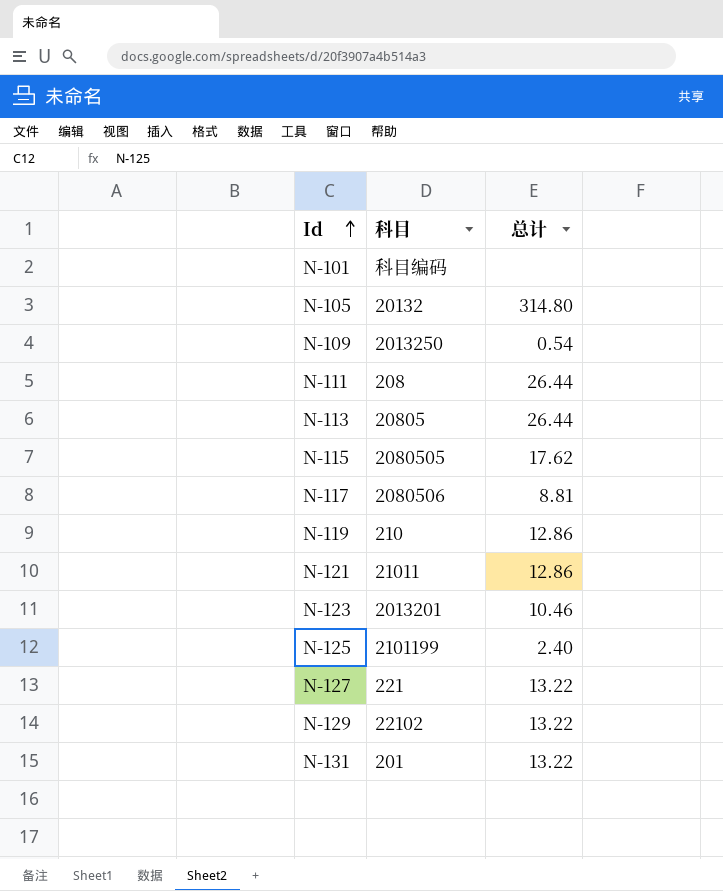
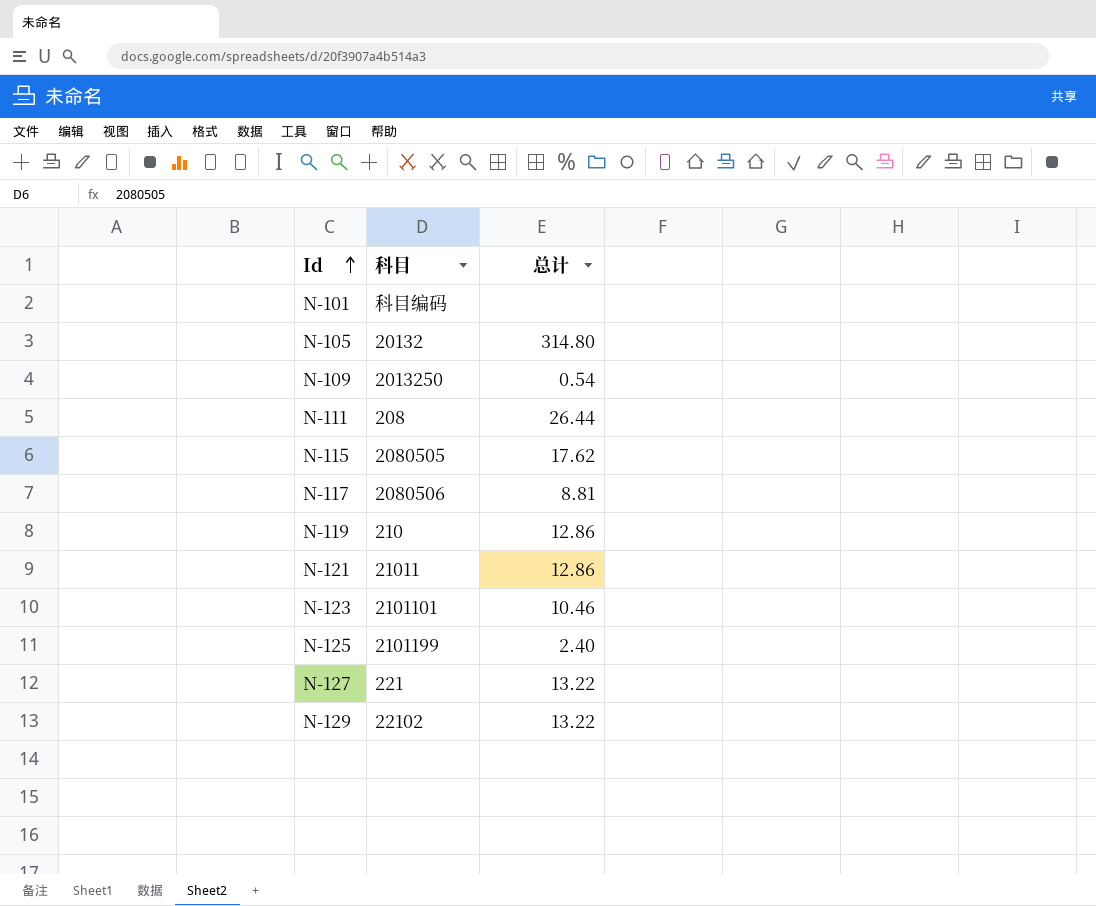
row N-113: 20805 | 26.44 -> none
row N-131: 201 | 13.22 -> none
N-123 | 科目: 2013201 -> 2101101

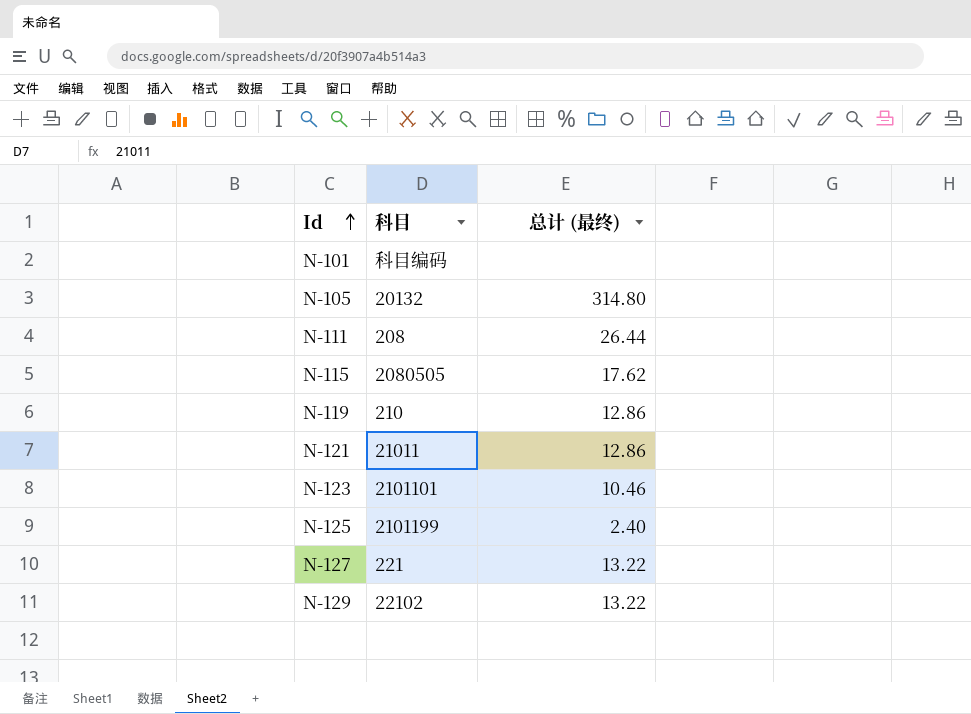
column name: 总计 -> 总计 (最终)
row N-109: 2013250 | 0.54 -> none
row N-117: 2080506 | 8.81 -> none

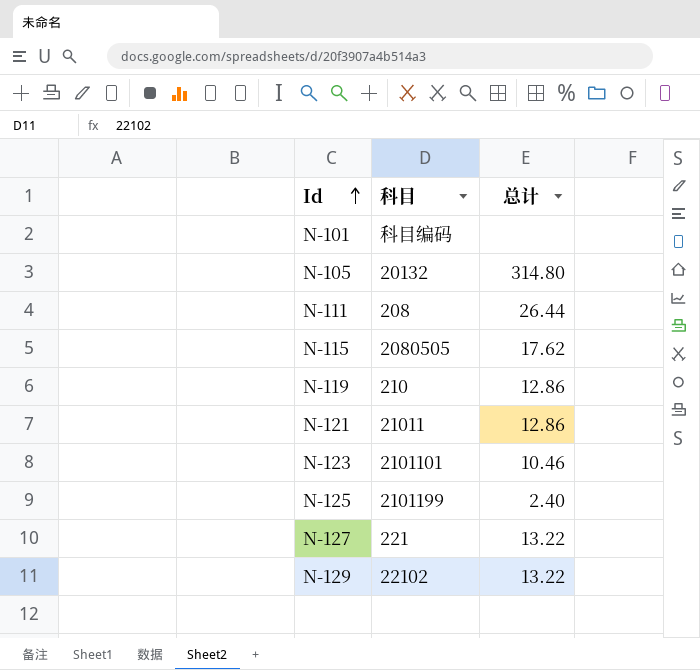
column name: 总计 (最终) -> 总计

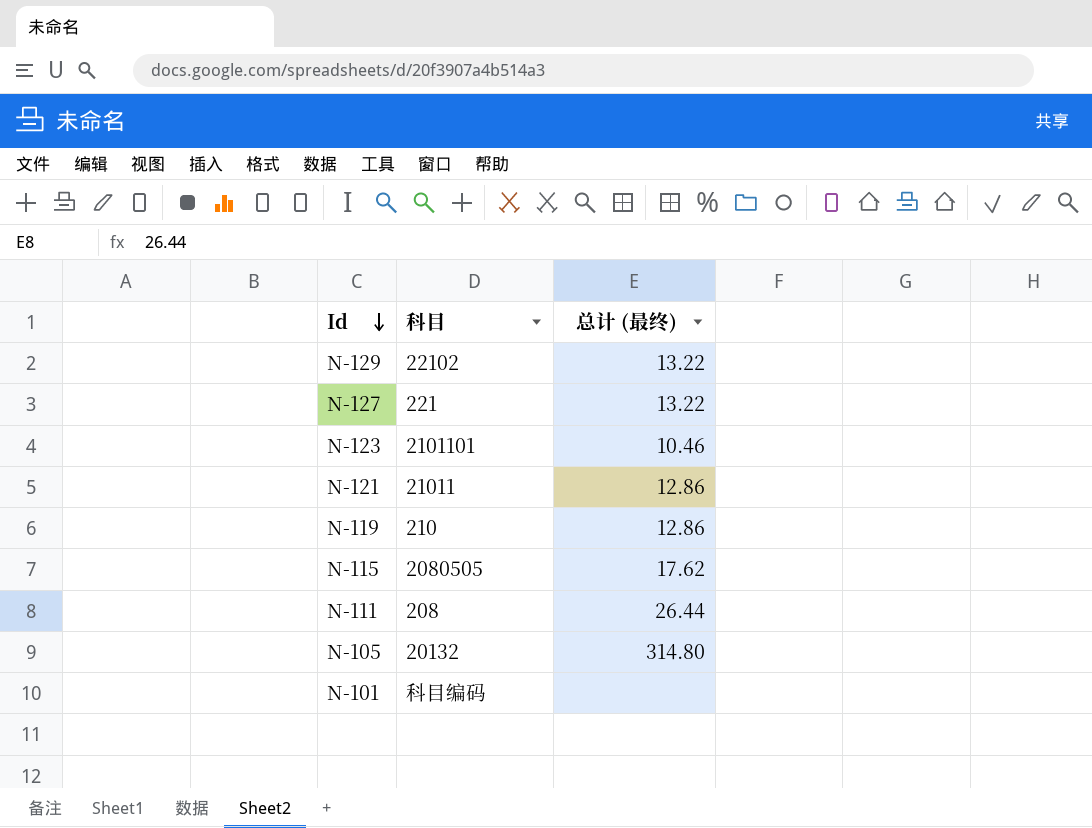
row order: Id ascending -> Id descending
column name: 总计 -> 总计 (最终)
row N-125: 2101199 | 2.40 -> none

